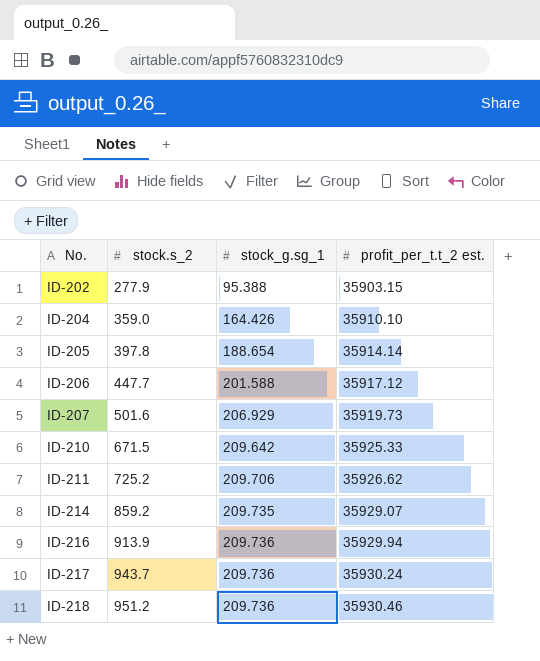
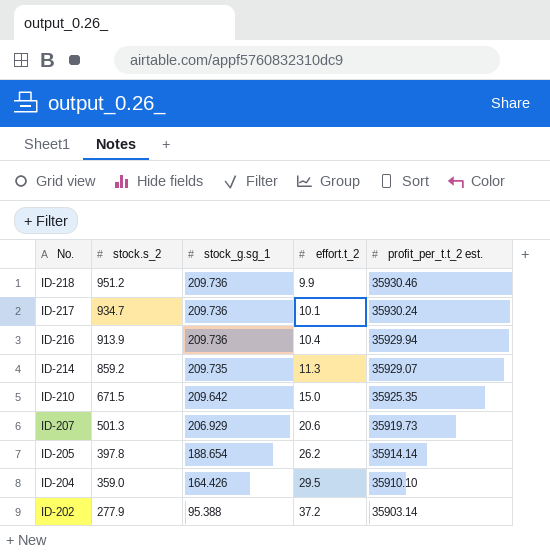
row order: No. ascending -> No. descending
column effort.t_2 | position: none -> 4
row ID-206: 447.7 | 201.588 | 35917.12 -> none
row ID-211: 725.2 | 209.706 | 35926.62 -> none
ID-217 | stock.s_2: 943.7 -> 934.7
ID-210 | profit_per_t.t_2 est.: 35925.33 -> 35925.35
ID-207 | stock.s_2: 501.6 -> 501.3
ID-202 | profit_per_t.t_2 est.: 35903.15 -> 35903.14

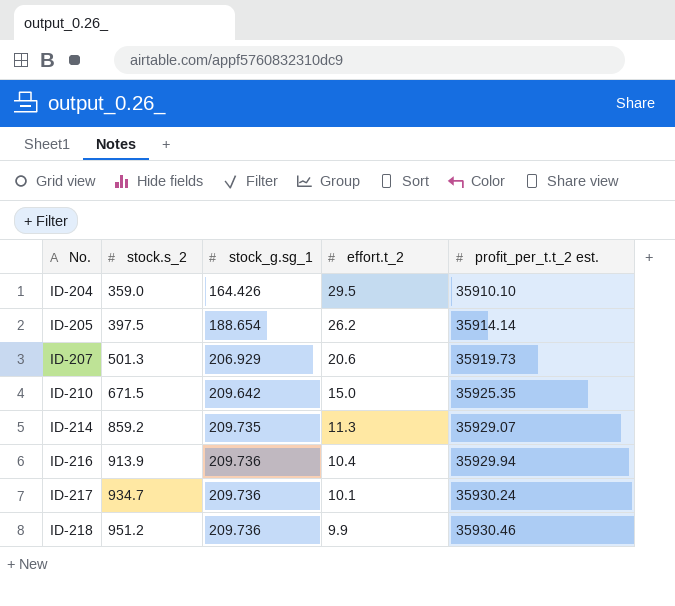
row order: No. descending -> No. ascending
row ID-202: 277.9 | 95.388 | 37.2 | 35903.14 -> none
ID-205 | stock.s_2: 397.8 -> 397.5

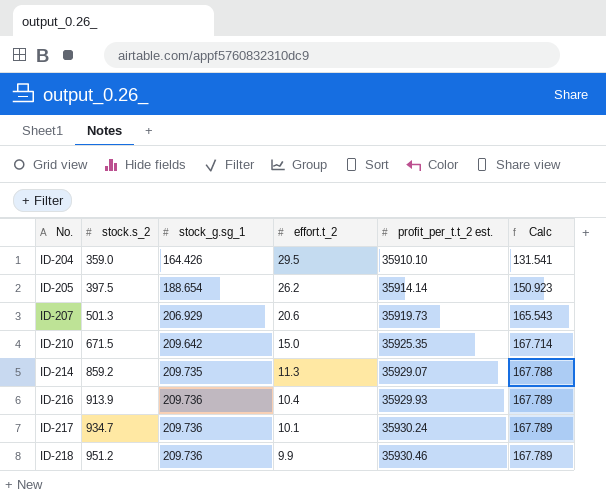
column Calc | formula: none -> [stock_g.sg_1] * 0.8
ID-216 | profit_per_t.t_2 est.: 35929.94 -> 35929.93

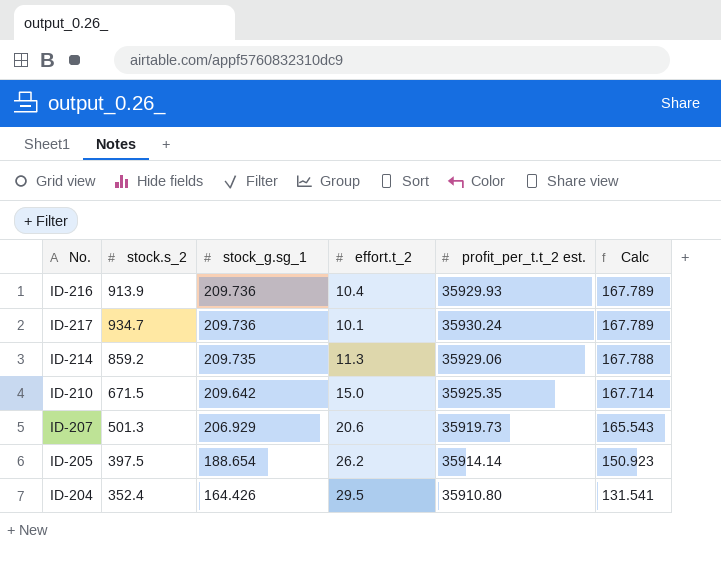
row order: No. ascending -> stock_g.sg_1 descending
row ID-218: 951.2 | 209.736 | 9.9 | 35930.46 | 167.789 -> none
ID-214 | profit_per_t.t_2 est.: 35929.07 -> 35929.06
ID-204 | stock.s_2: 359.0 -> 352.4
ID-204 | profit_per_t.t_2 est.: 35910.10 -> 35910.80

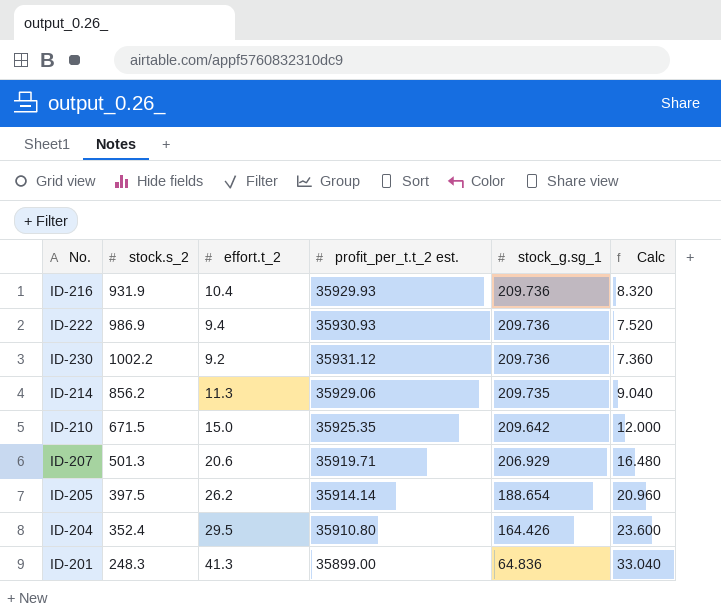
column stock_g.sg_1 | position: 3 -> 5
column Calc | formula: [stock_g.sg_1] * 0.8 -> [effort.t_2] * 0.8
row ID-217: 934.7 | 209.736 | 10.1 | 35930.24 | 167.789 -> none
ID-216 | stock.s_2: 913.9 -> 931.9
row ID-222: none -> 986.9 | 9.4 | 35930.93 | 209.736 | 7.520
row ID-230: none -> 1002.2 | 9.2 | 35931.12 | 209.736 | 7.360
ID-214 | stock.s_2: 859.2 -> 856.2
ID-207 | profit_per_t.t_2 est.: 35919.73 -> 35919.71
row ID-201: none -> 248.3 | 41.3 | 35899.00 | 64.836 | 33.040

